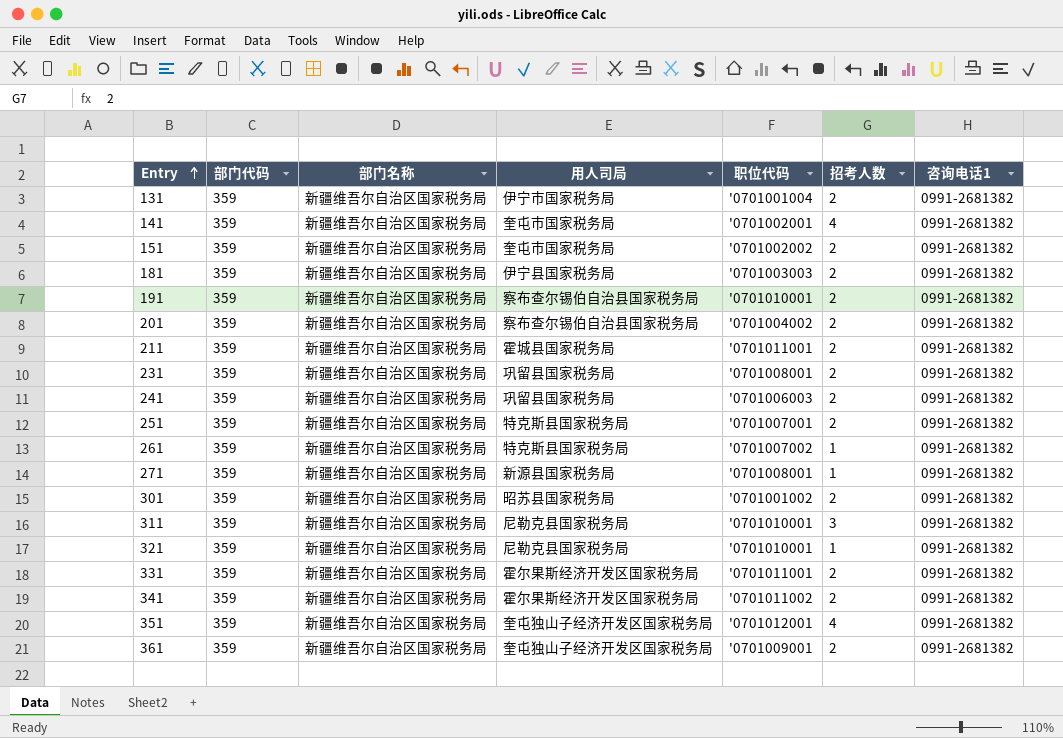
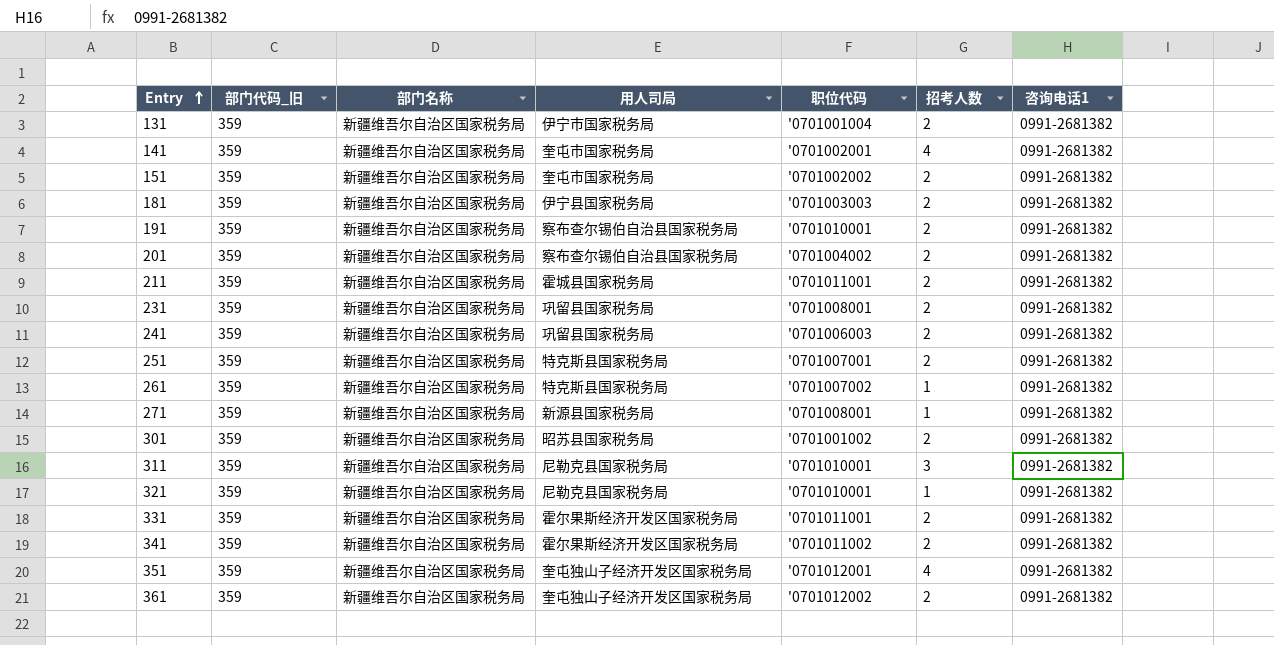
column name: 部门代码 -> 部门代码_旧
361 | 职位代码: '0701009001 -> '0701012002

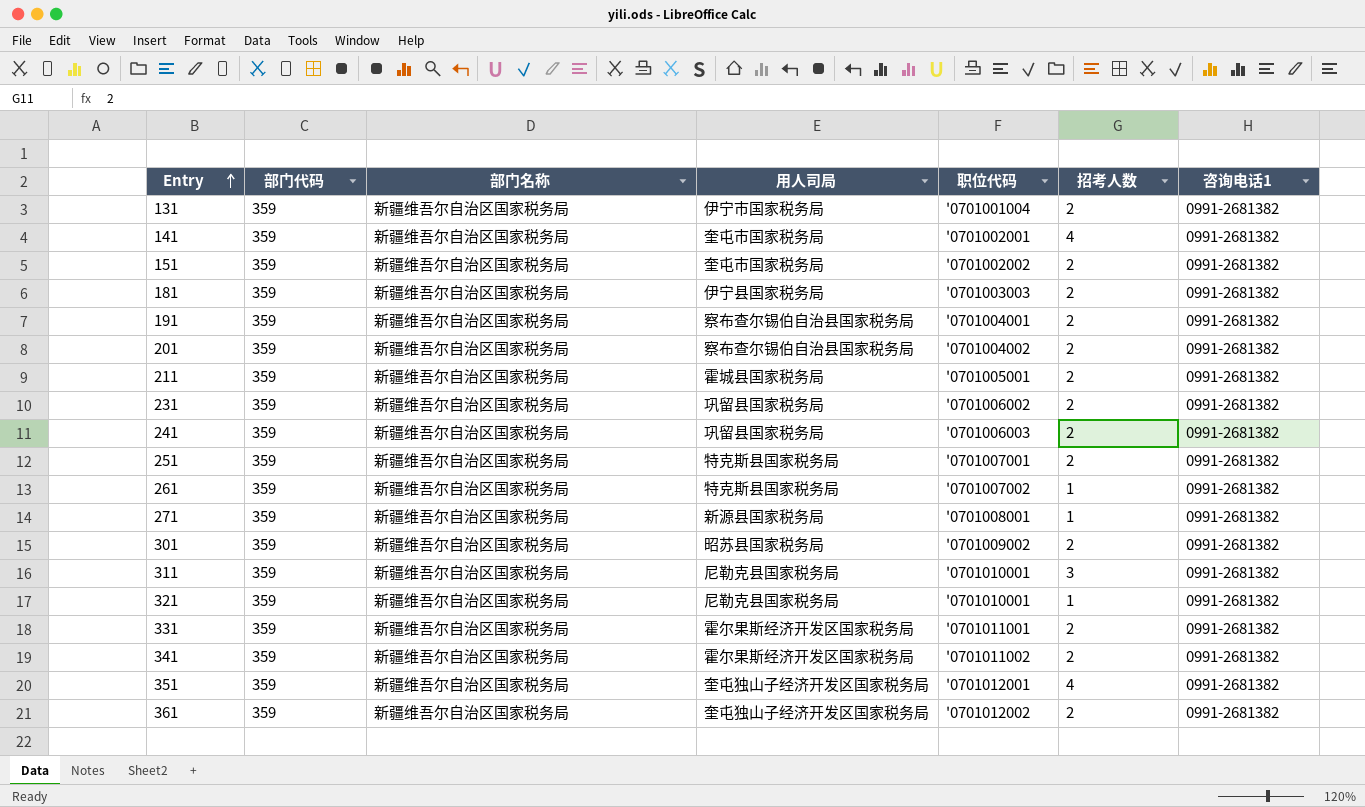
column name: 部门代码_旧 -> 部门代码
191 | 职位代码: '0701010001 -> '0701004001
211 | 职位代码: '0701011001 -> '0701005001
231 | 职位代码: '0701008001 -> '0701006002
301 | 职位代码: '0701001002 -> '0701009002

